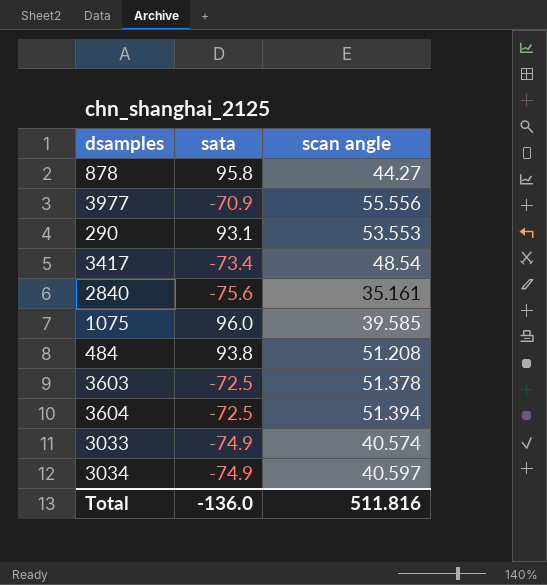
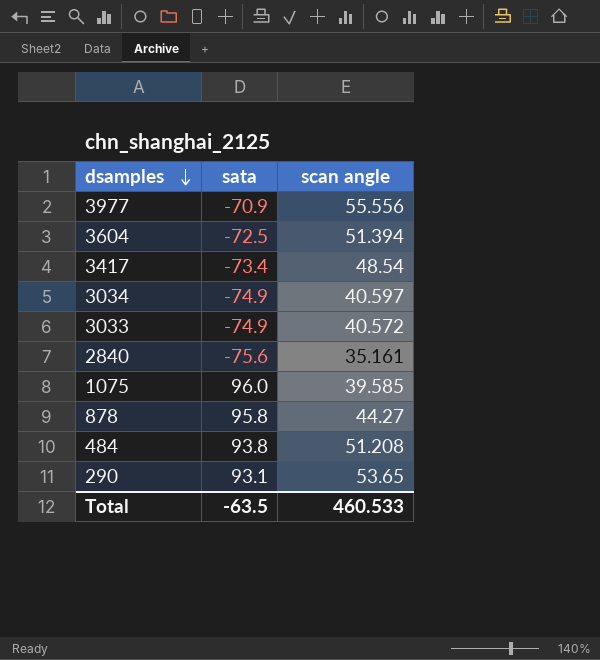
row order: none -> dsamples descending
row 3603: -72.5 | 51.378 -> none
3033 | scan angle: 40.574 -> 40.572
290 | scan angle: 53.553 -> 53.65
Total | sata: -136.0 -> -63.5
Total | scan angle: 511.816 -> 460.533

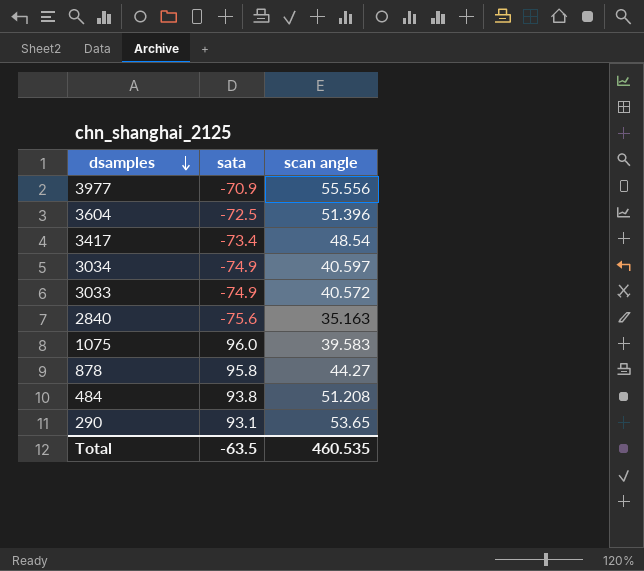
3604 | scan angle: 51.394 -> 51.396
2840 | scan angle: 35.161 -> 35.163
1075 | scan angle: 39.585 -> 39.583
Total | scan angle: 460.533 -> 460.535

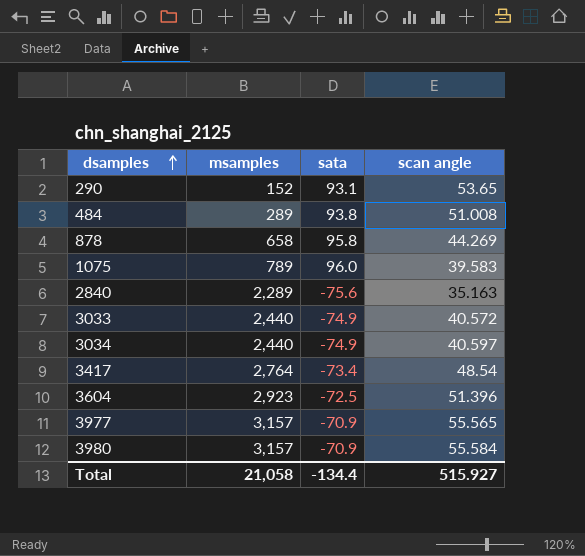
row order: dsamples descending -> dsamples ascending
column msamples | position: none -> 2
484 | scan angle: 51.208 -> 51.008
878 | scan angle: 44.27 -> 44.269
3977 | scan angle: 55.556 -> 55.565
row 3980: none -> 3,157 | -70.9 | 55.584
Total | sata: -63.5 -> -134.4
Total | scan angle: 460.535 -> 515.927

